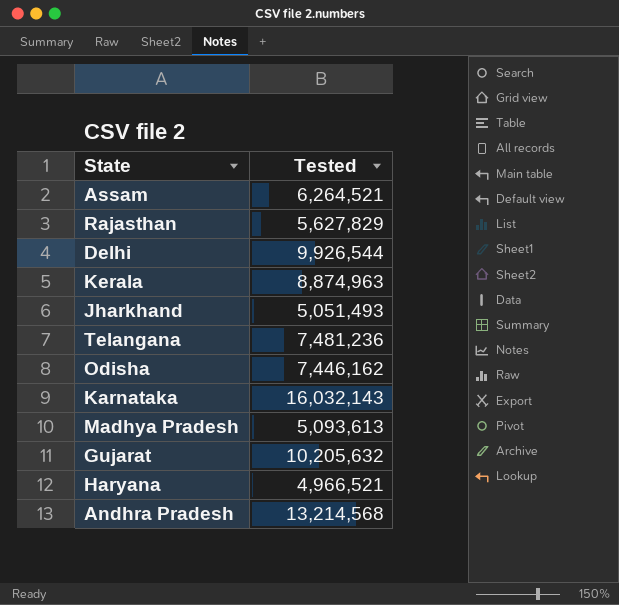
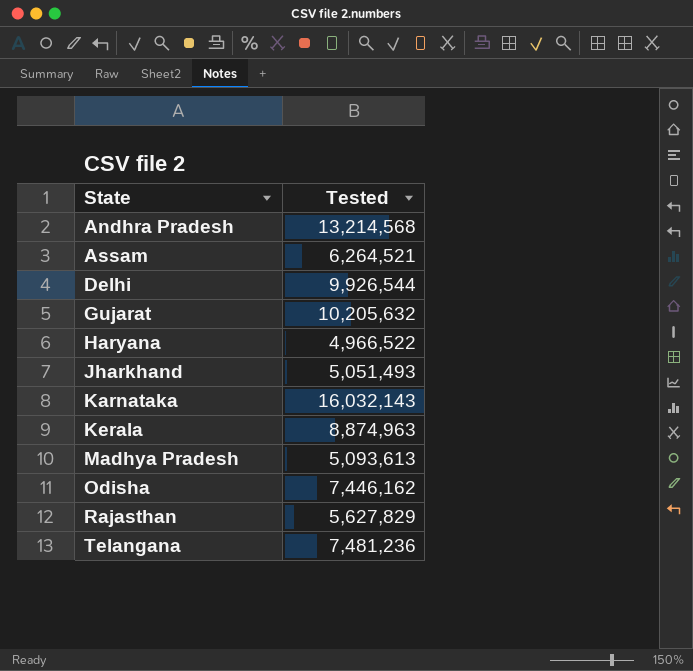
row order: none -> State ascending
Haryana | Tested: 4,966,521 -> 4,966,522

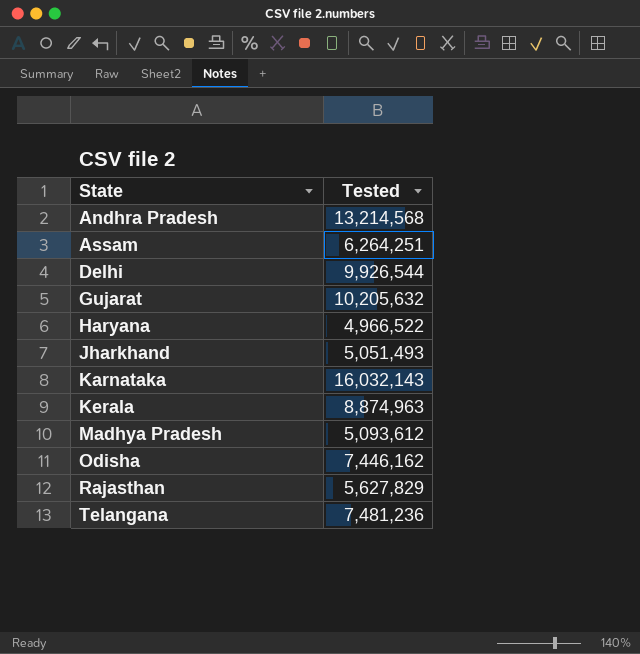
Assam | Tested: 6,264,521 -> 6,264,251
Madhya Pradesh | Tested: 5,093,613 -> 5,093,612

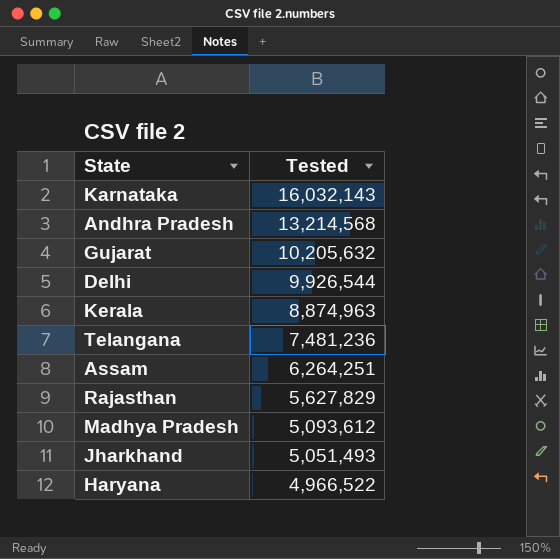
row order: State ascending -> Tested descending
row Odisha: 7,446,162 -> none

